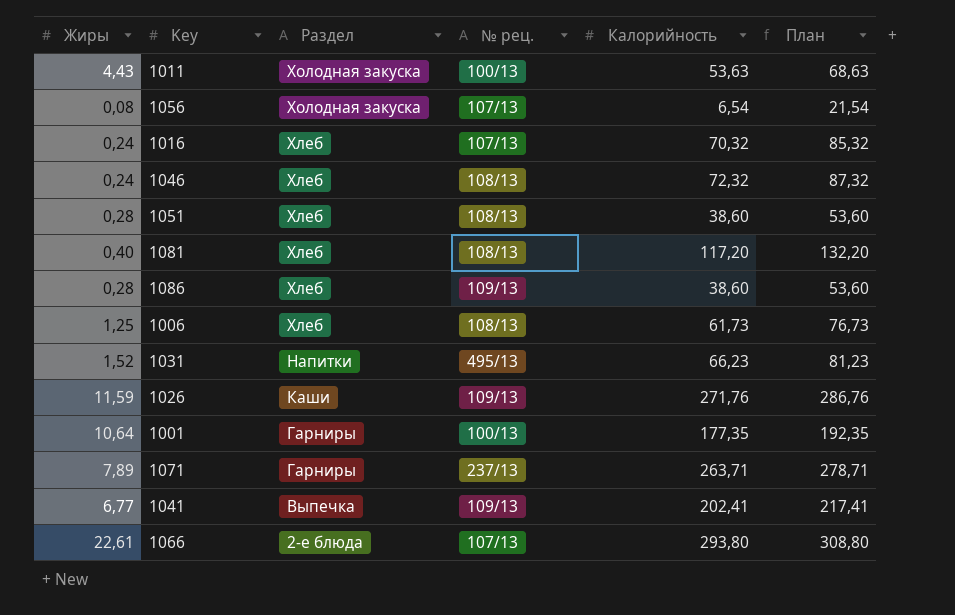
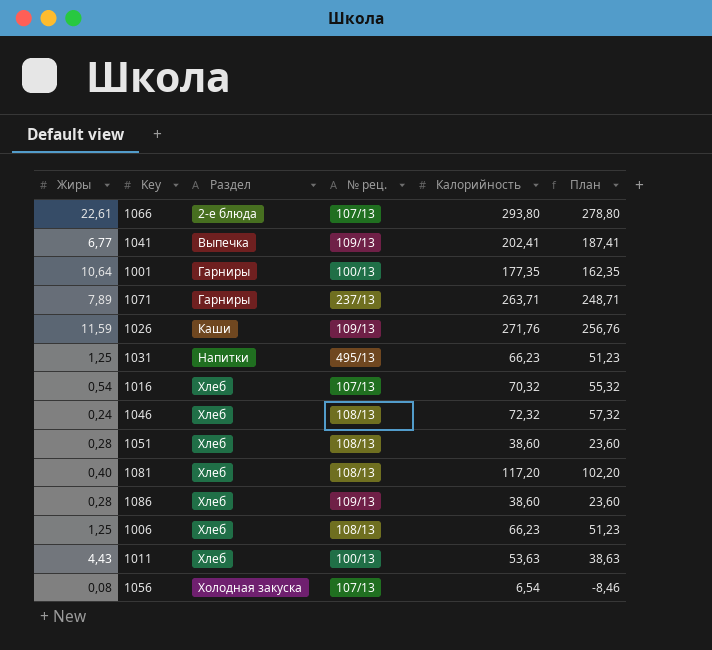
row order: Раздел descending -> Раздел ascending
column План | formula: [Калорийность] + 15 -> [Калорийность] - 15
1031 | Жиры: 1,52 -> 1,25
1016 | Жиры: 0,24 -> 0,54
1006 | Калорийность: 61,73 -> 66,23
1011 | Раздел: Холодная закуска -> Хлеб

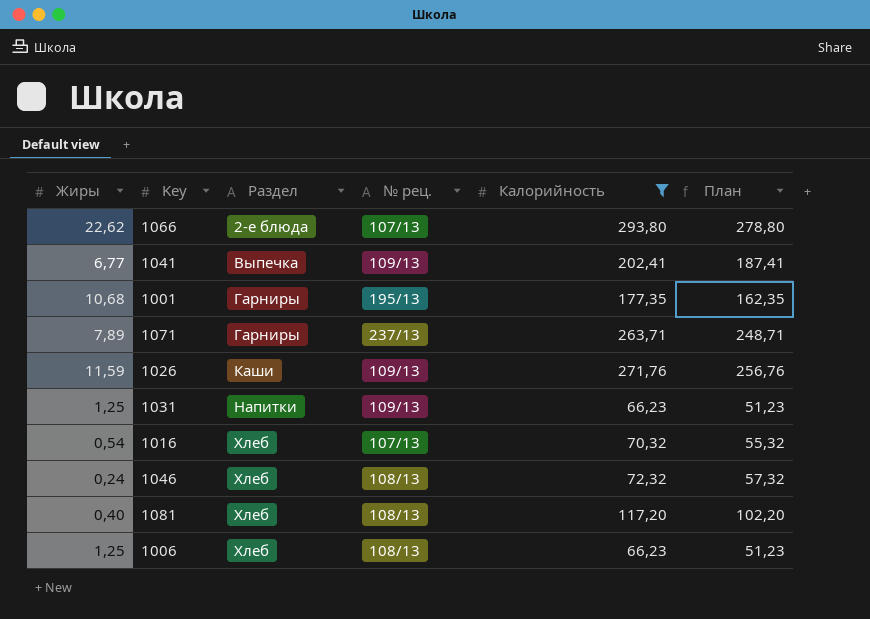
filter: none -> Калорийность >= 66,23
1066 | Жиры: 22,61 -> 22,62
1001 | Жиры: 10,64 -> 10,68
1001 | № рец.: 100/13 -> 195/13
1031 | № рец.: 495/13 -> 109/13

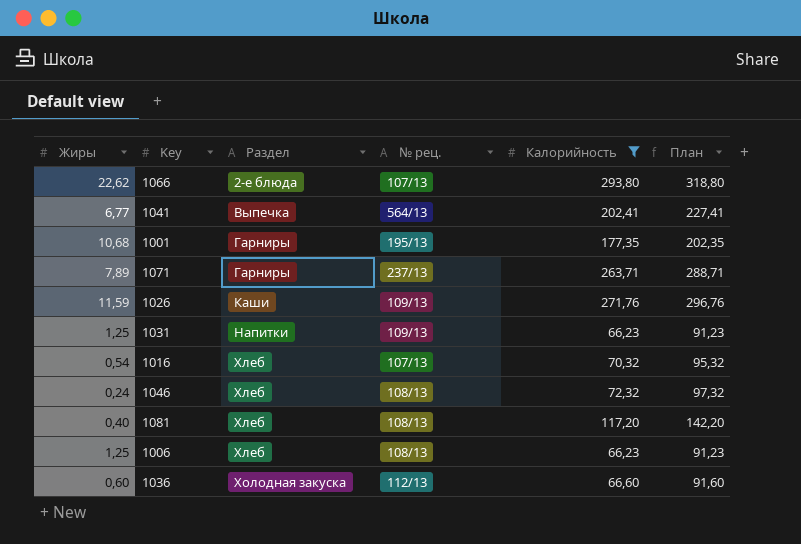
column План | formula: [Калорийность] - 15 -> [Калорийность] + 25
1041 | № рец.: 109/13 -> 564/13
row 1036: none -> 0,60 | Холодная закуска | 112/13 | 66,60 | 91,60

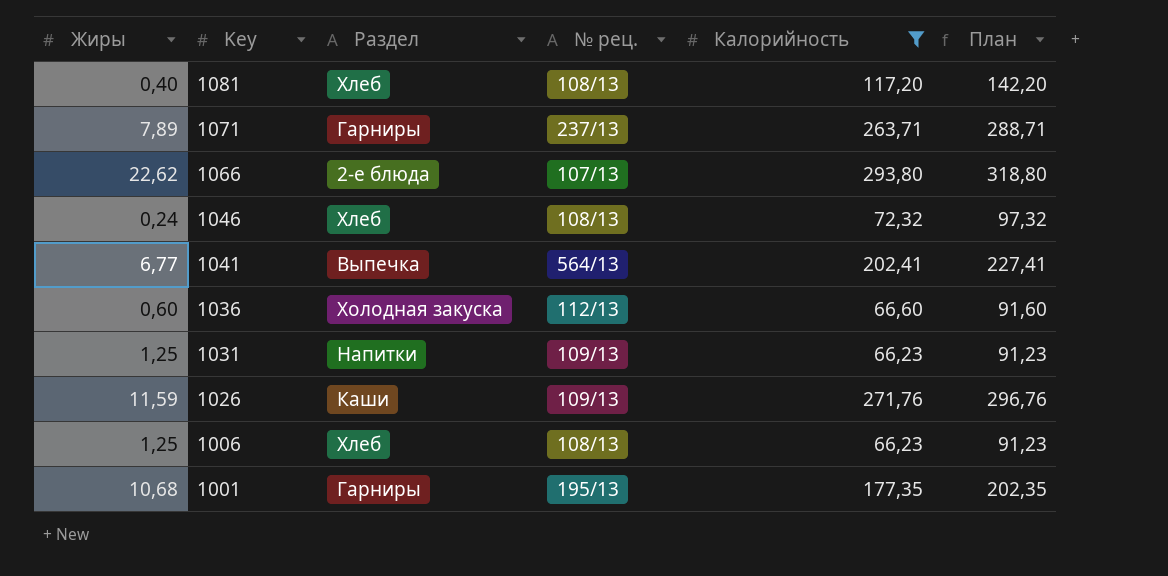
row order: Раздел ascending -> Key descending
row 1016: 0,54 | Хлеб | 107/13 | 70,32 | 95,32 -> none

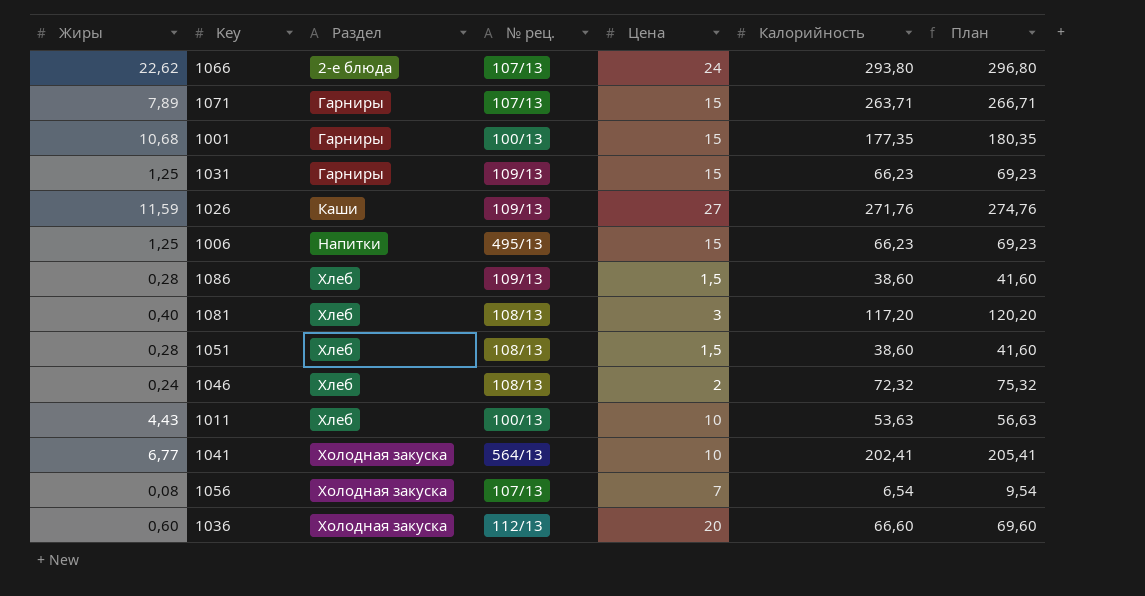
filter: Калорийность >= 66,23 -> none
row order: Key descending -> Раздел ascending
column Цена | position: none -> 5
column План | formula: [Калорийность] + 25 -> [Калорийность] + 3
1071 | № рец.: 237/13 -> 107/13
1001 | № рец.: 195/13 -> 100/13
1031 | Раздел: Напитки -> Гарниры
1006 | Раздел: Хлеб -> Напитки
1006 | № рец.: 108/13 -> 495/13
1041 | Раздел: Выпечка -> Холодная закуска

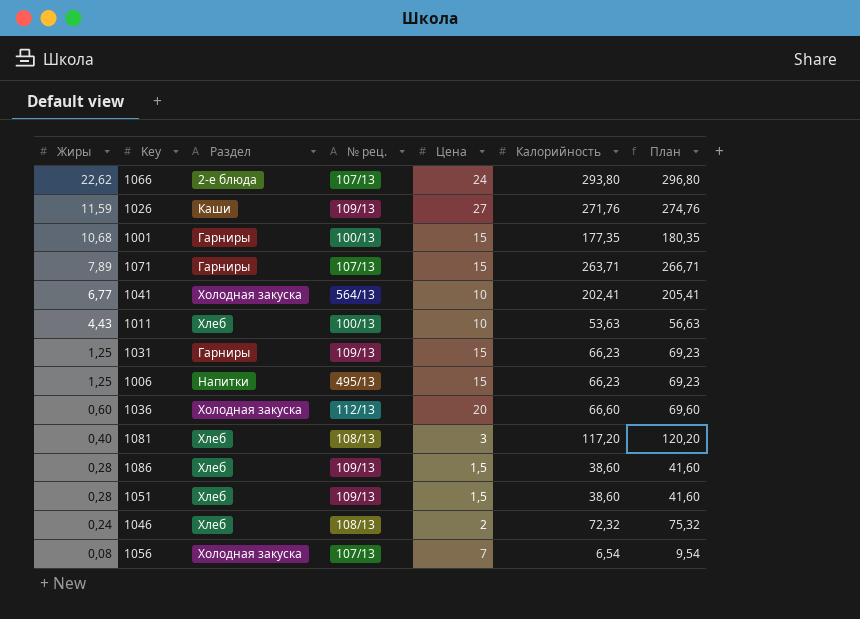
row order: Раздел ascending -> Жиры descending
1051 | № рец.: 108/13 -> 109/13

